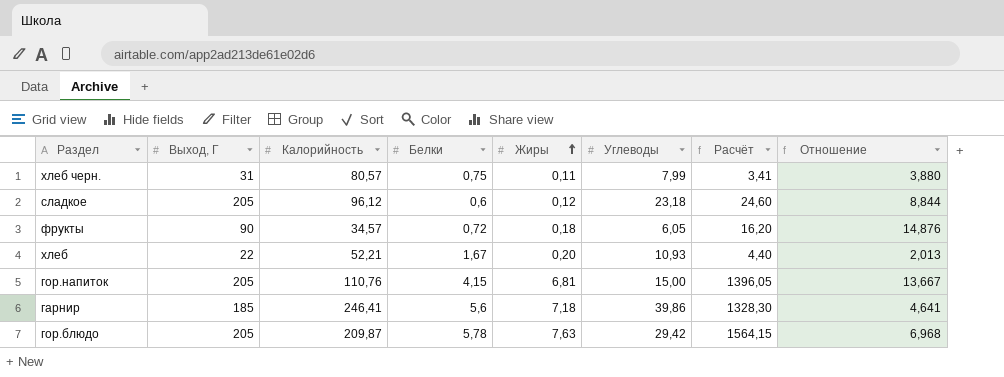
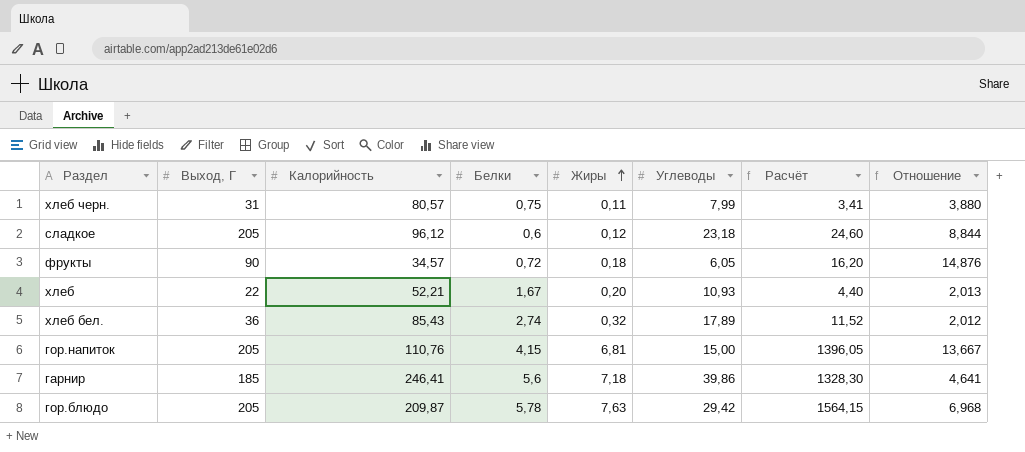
row хлеб бел.: none -> 36 | 85,43 | 2,74 | 0,32 | 17,89 | 11,52 | 2,012

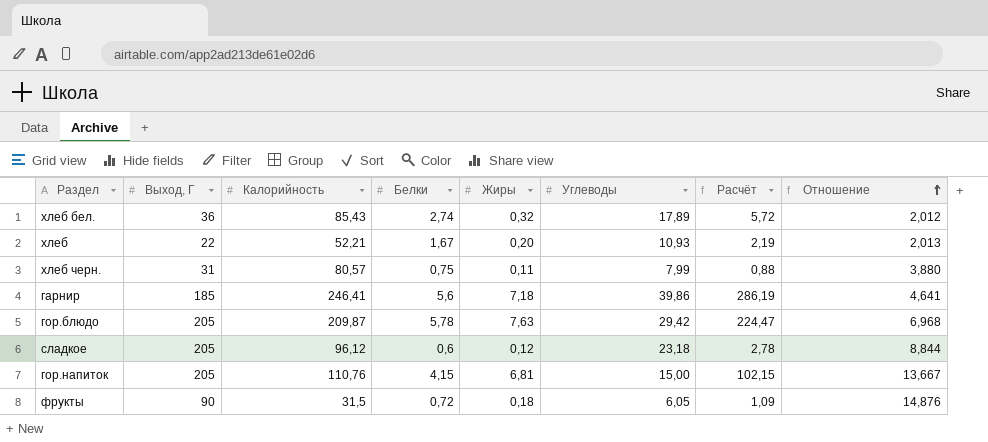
row order: Жиры ascending -> Отношение ascending
column Расчёт | formula: [Выход, Г] * [Жиры] -> [Жиры] * [Углеводы]
фрукты | Калорийность: 34,57 -> 31,5

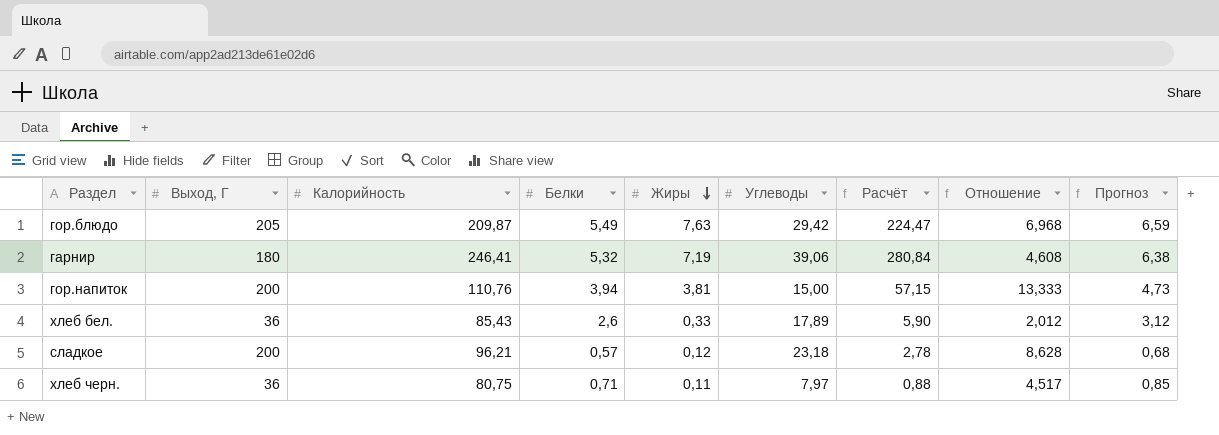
row order: Отношение ascending -> Жиры descending
column Прогноз | formula: none -> [Белки] * 1,2
row хлеб: 22 | 52,21 | 1,67 | 0,20 | 10,93 | 2,19 | 2,013 -> none
row фрукты: 90 | 31,5 | 0,72 | 0,18 | 6,05 | 1,09 | 14,876 -> none
гор.блюдо | Белки: 5,78 -> 5,49
гарнир | Выход, Г: 185 -> 180
гарнир | Белки: 5,6 -> 5,32
гарнир | Жиры: 7,18 -> 7,19
гарнир | Углеводы: 39,86 -> 39,06
гарнир | Расчёт: 286,19 -> 280,84
гарнир | Отношение: 4,641 -> 4,608
гор.напиток | Выход, Г: 205 -> 200
гор.напиток | Белки: 4,15 -> 3,94
гор.напиток | Жиры: 6,81 -> 3,81
гор.напиток | Расчёт: 102,15 -> 57,15
гор.напиток | Отношение: 13,667 -> 13,333
хлеб бел. | Белки: 2,74 -> 2,6
хлеб бел. | Жиры: 0,32 -> 0,33
хлеб бел. | Расчёт: 5,72 -> 5,90
сладкое | Выход, Г: 205 -> 200
сладкое | Калорийность: 96,12 -> 96,21
сладкое | Белки: 0,6 -> 0,57
сладкое | Отношение: 8,844 -> 8,628
хлеб черн. | Выход, Г: 31 -> 36
хлеб черн. | Калорийность: 80,57 -> 80,75
хлеб черн. | Белки: 0,75 -> 0,71
хлеб черн. | Углеводы: 7,99 -> 7,97
хлеб черн. | Отношение: 3,880 -> 4,517

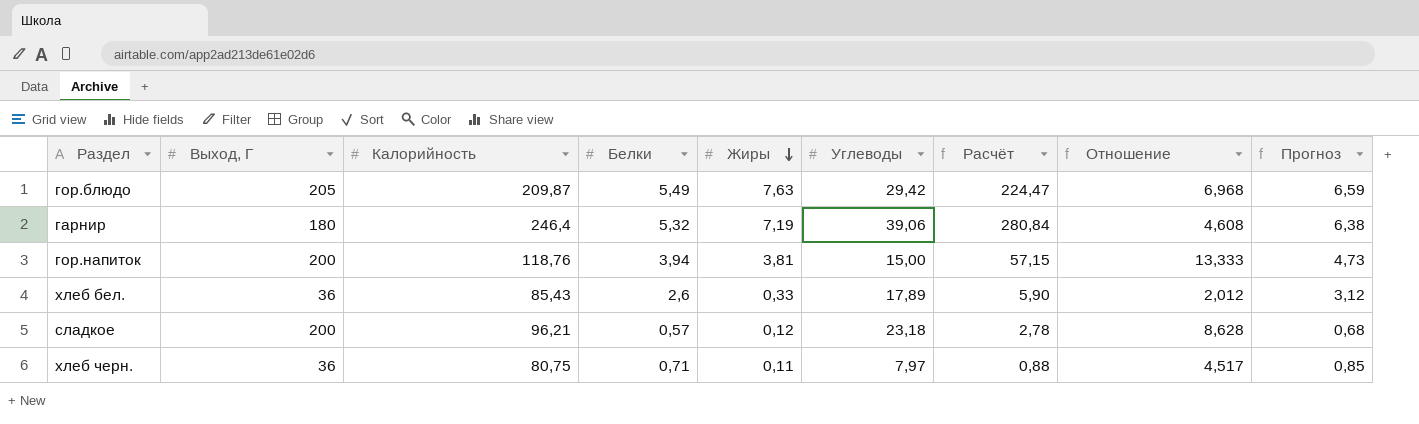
гарнир | Калорийность: 246,41 -> 246,4
гор.напиток | Калорийность: 110,76 -> 118,76

